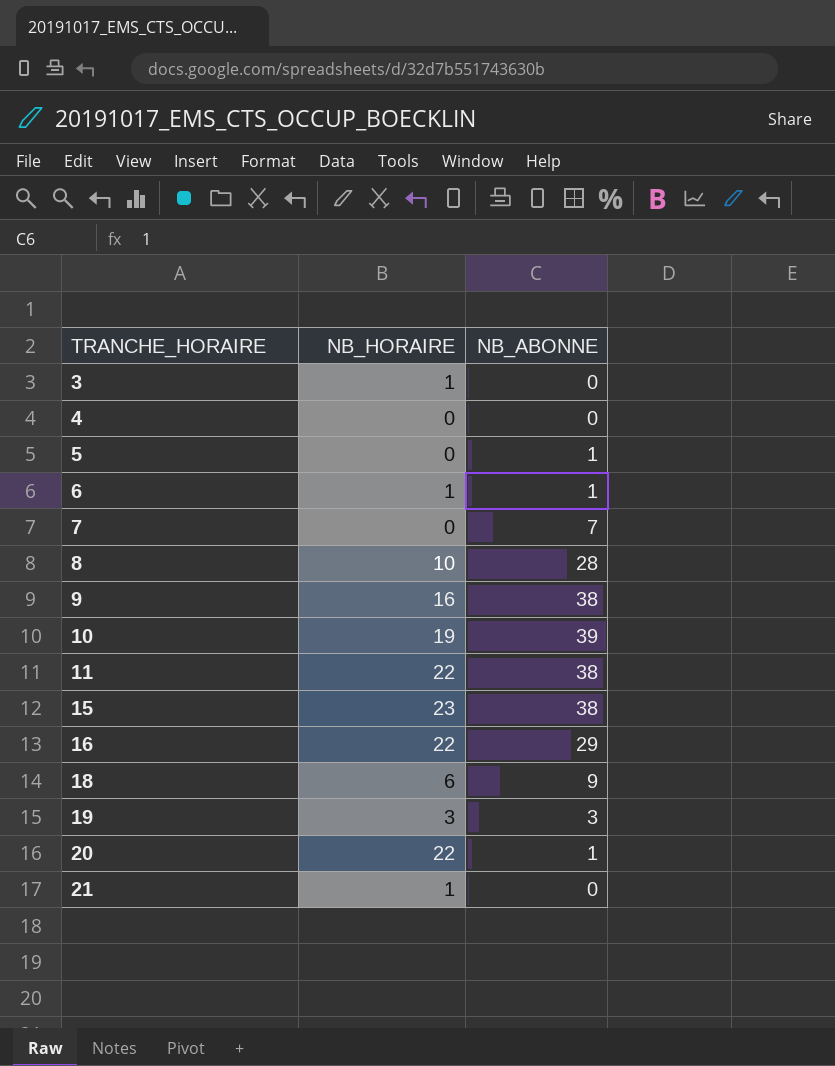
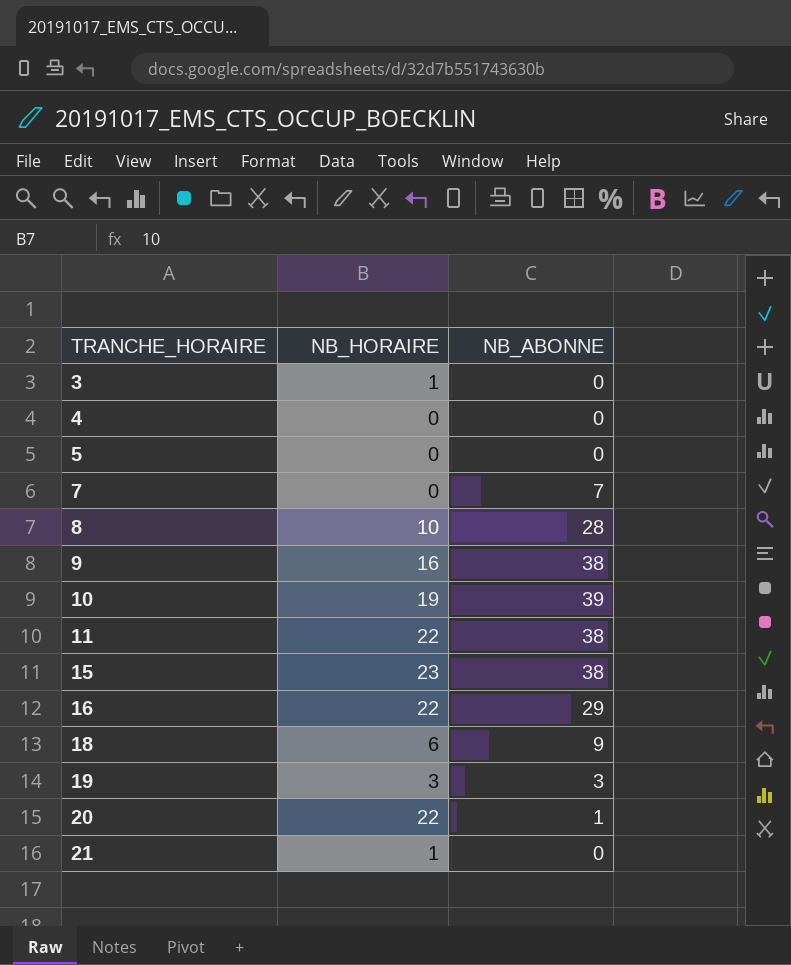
row 6: 1 | 1 -> none
5 | NB_ABONNE: 1 -> 0

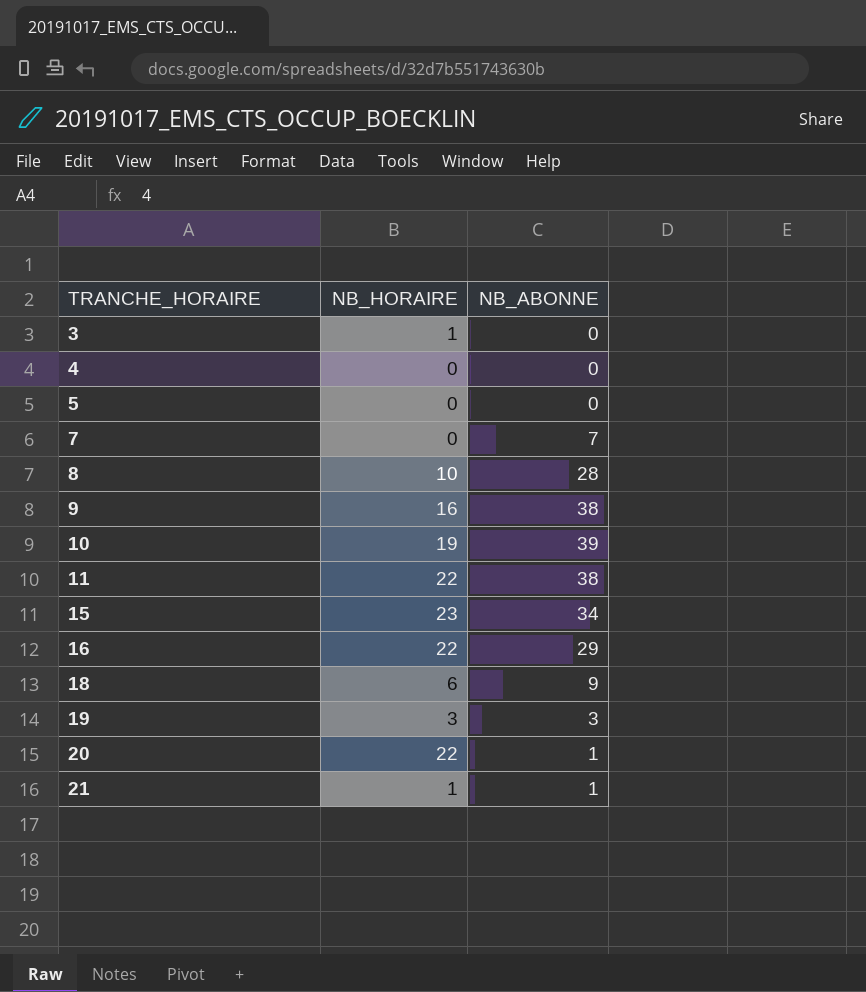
15 | NB_ABONNE: 38 -> 34
21 | NB_ABONNE: 0 -> 1

